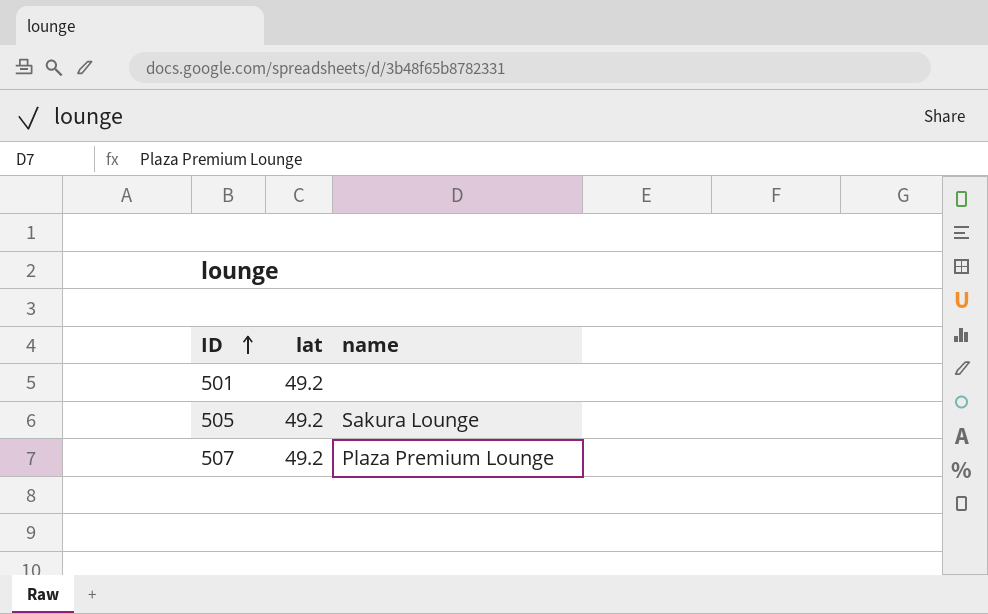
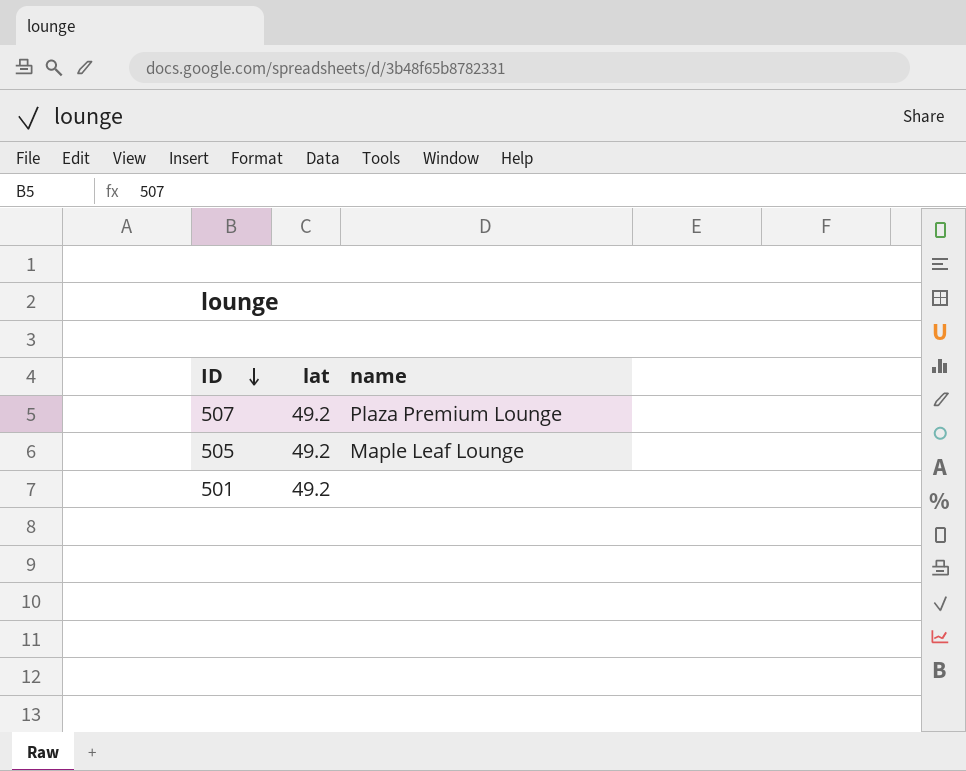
row order: ID ascending -> ID descending
505 | name: Sakura Lounge -> Maple Leaf Lounge

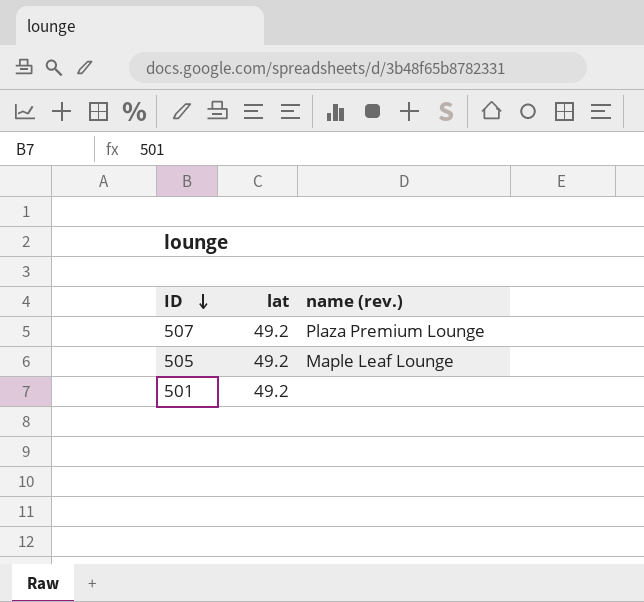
column name: name -> name (rev.)

